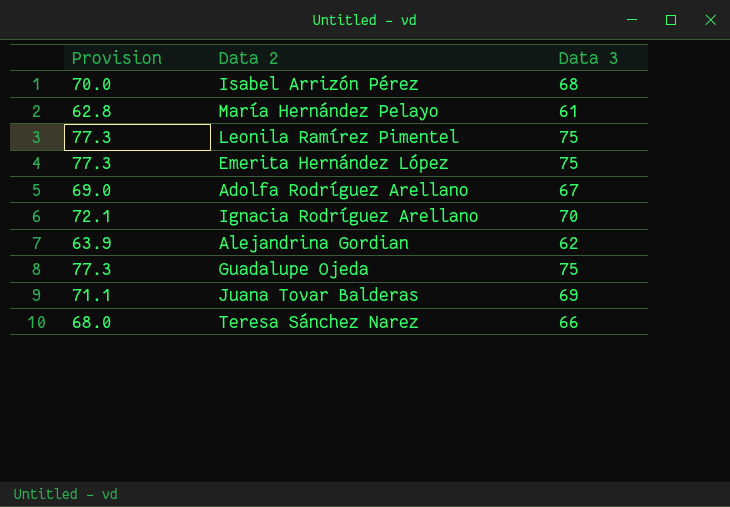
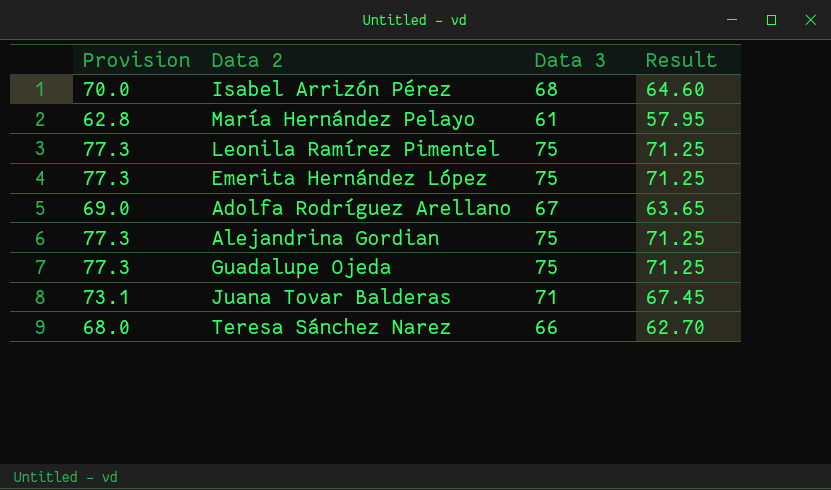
column Result | formula: none -> [Data 3] * 0.95
row Ignacia Rodríguez Arellano: 72.1 | 70 -> none
Alejandrina Gordian | Provision: 63.9 -> 77.3
Alejandrina Gordian | Data 3: 62 -> 75
Juana Tovar Balderas | Provision: 71.1 -> 73.1
Juana Tovar Balderas | Data 3: 69 -> 71

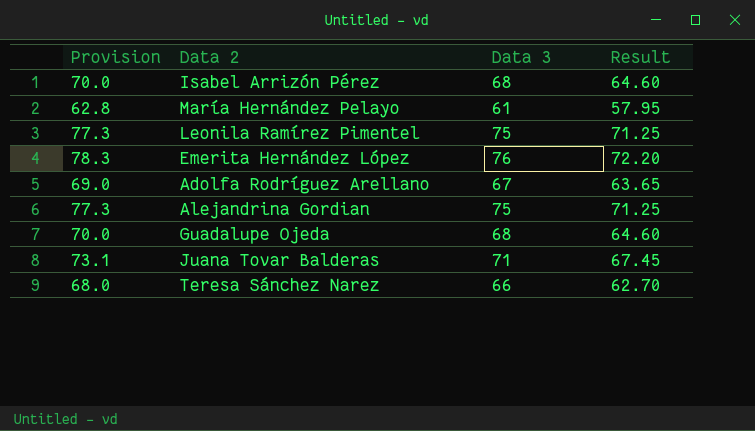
Emerita Hernández López | Provision: 77.3 -> 78.3
Emerita Hernández López | Data 3: 75 -> 76
Emerita Hernández López | Result: 71.25 -> 72.20
Guadalupe Ojeda | Provision: 77.3 -> 70.0
Guadalupe Ojeda | Data 3: 75 -> 68
Guadalupe Ojeda | Result: 71.25 -> 64.60

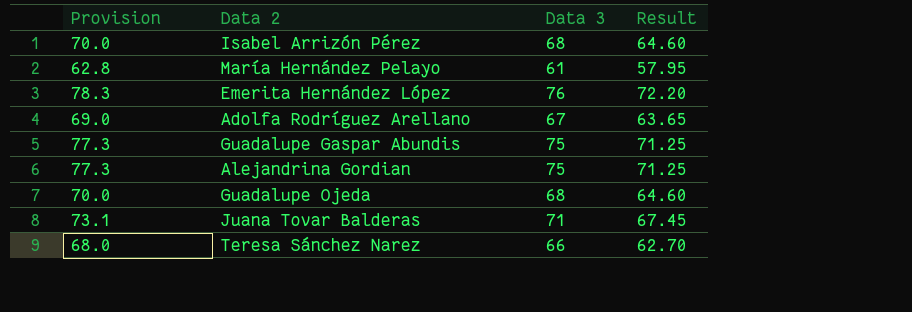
row Leonila Ramírez Pimentel: 77.3 | 75 | 71.25 -> none
row Guadalupe Gaspar Abundis: none -> 77.3 | 75 | 71.25

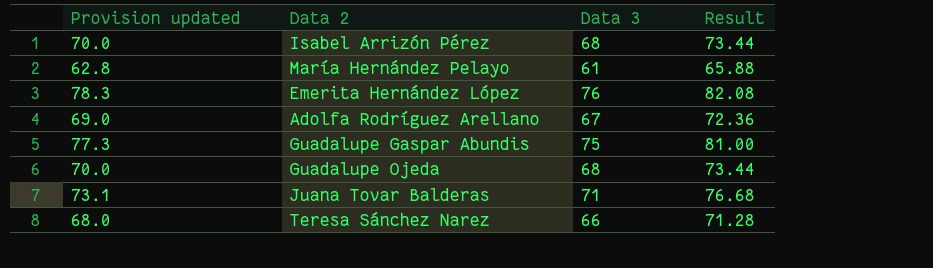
column name: Provision -> Provision updated
column Result | formula: [Data 3] * 0.95 -> [Data 3] * 1.08
row Alejandrina Gordian: 77.3 | 75 | 71.25 -> none

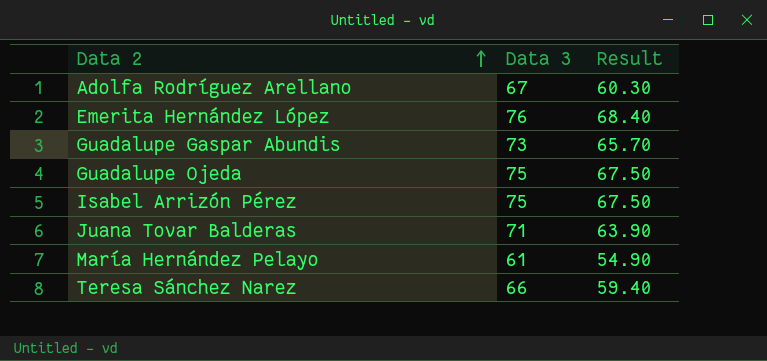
row order: none -> Data 2 ascending
column Provision updated | formula: [Data 3] * 1.03 -> none
column Result | formula: [Data 3] * 1.08 -> [Data 3] * 0.9
Guadalupe Gaspar Abundis | Data 3: 75 -> 73
Guadalupe Ojeda | Data 3: 68 -> 75
Isabel Arrizón Pérez | Data 3: 68 -> 75

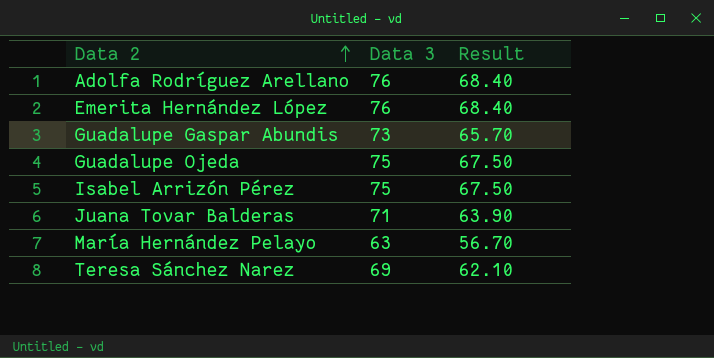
Adolfa Rodríguez Arellano | Data 3: 67 -> 76
Adolfa Rodríguez Arellano | Result: 60.30 -> 68.40
María Hernández Pelayo | Data 3: 61 -> 63
María Hernández Pelayo | Result: 54.90 -> 56.70
Teresa Sánchez Narez | Data 3: 66 -> 69
Teresa Sánchez Narez | Result: 59.40 -> 62.10

